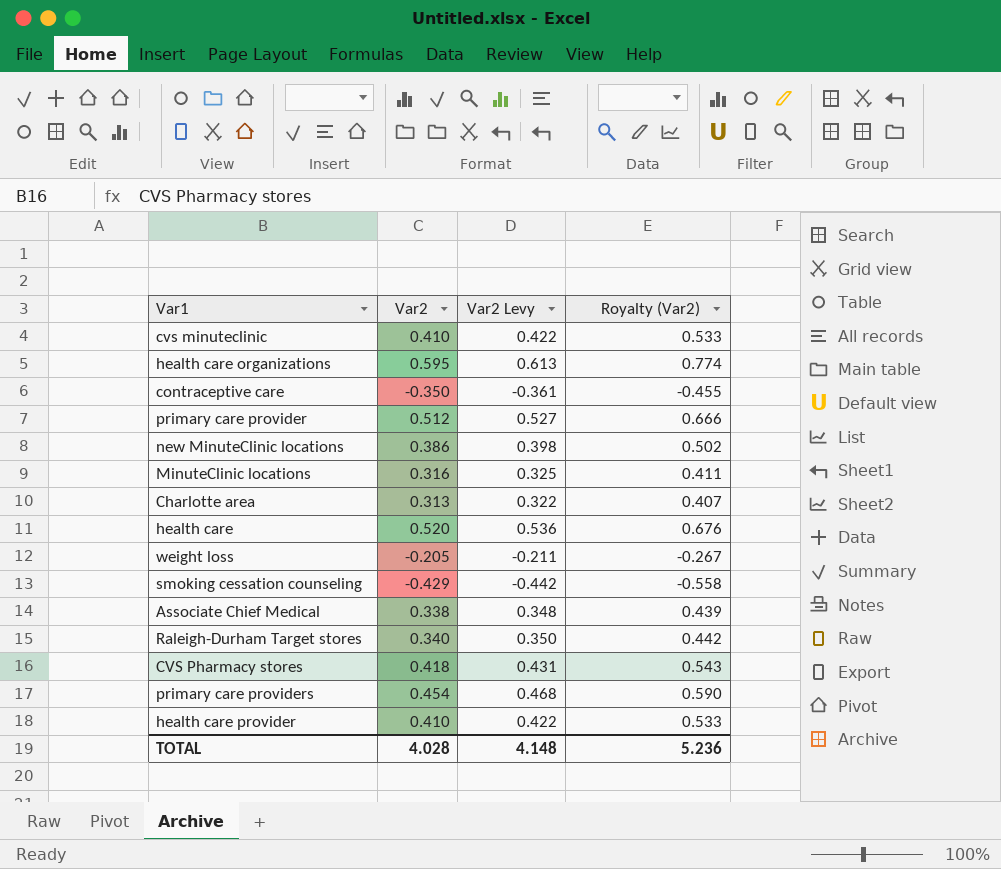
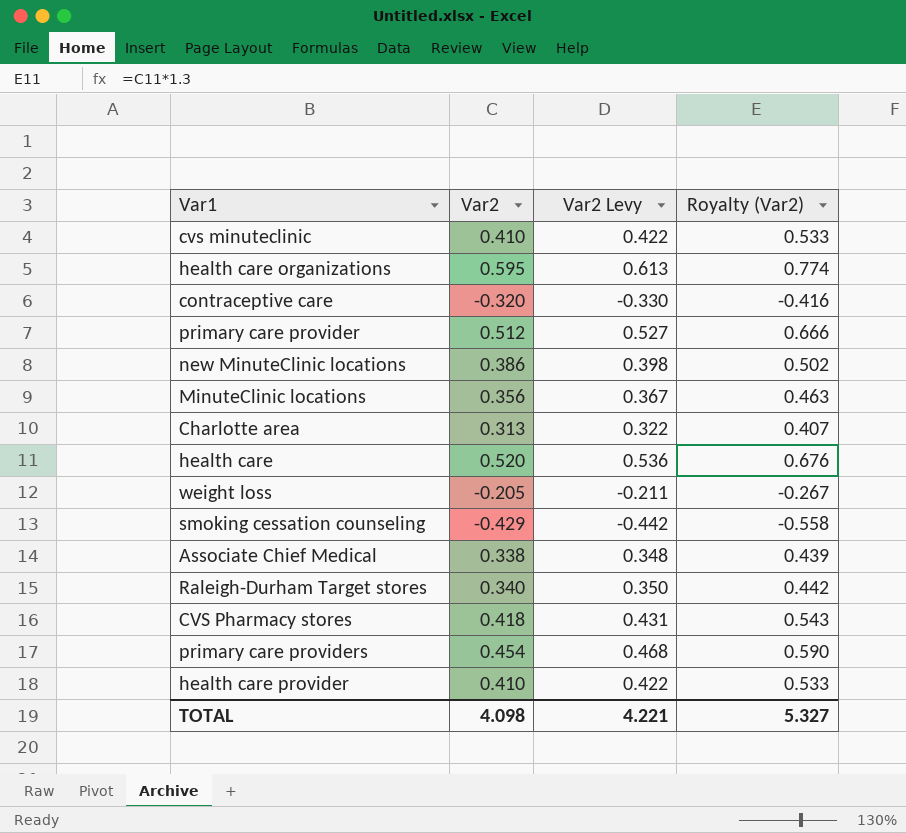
contraceptive care | Var2: -0.350 -> -0.320
contraceptive care | Var2 Levy: -0.361 -> -0.330
contraceptive care | Royalty (Var2): -0.455 -> -0.416
MinuteClinic locations | Var2: 0.316 -> 0.356
MinuteClinic locations | Var2 Levy: 0.325 -> 0.367
MinuteClinic locations | Royalty (Var2): 0.411 -> 0.463
TOTAL | Var2: 4.028 -> 4.098
TOTAL | Var2 Levy: 4.148 -> 4.221
TOTAL | Royalty (Var2): 5.236 -> 5.327

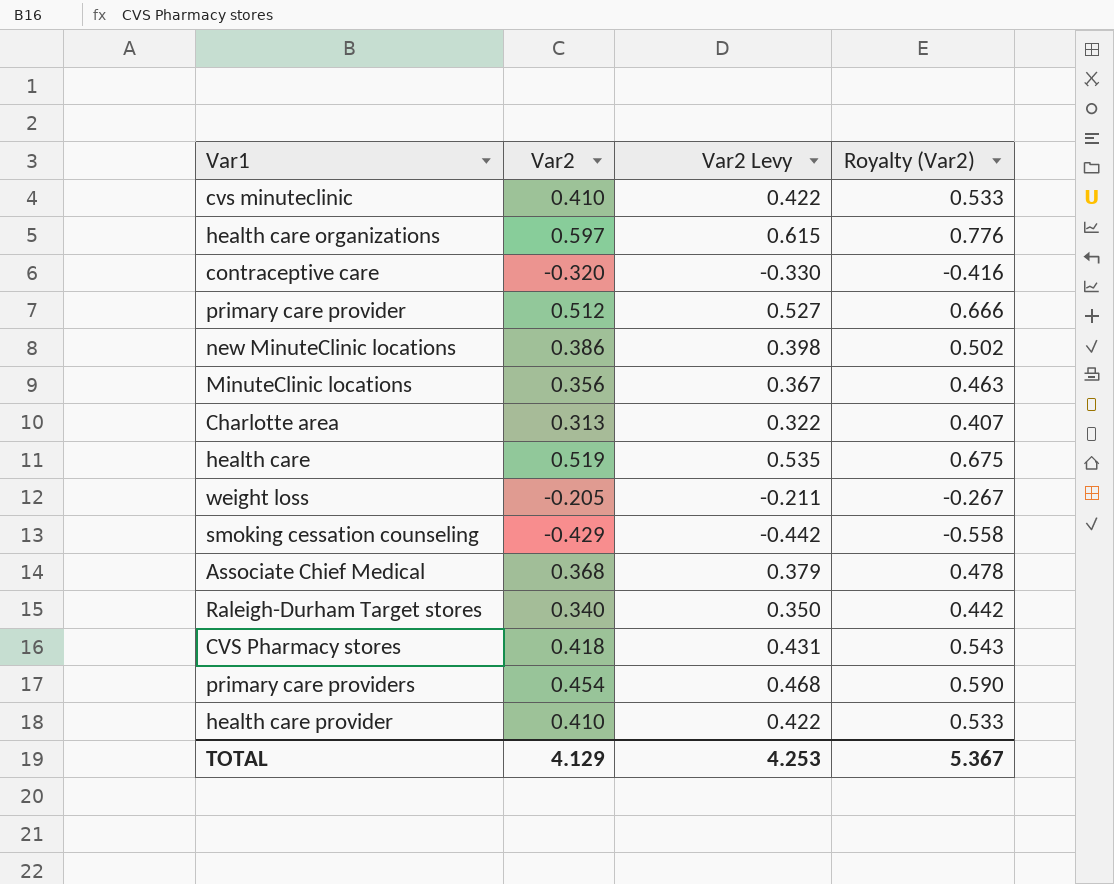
health care organizations | Var2: 0.595 -> 0.597
health care organizations | Var2 Levy: 0.613 -> 0.615
health care organizations | Royalty (Var2): 0.774 -> 0.776
health care | Var2: 0.520 -> 0.519
health care | Var2 Levy: 0.536 -> 0.535
health care | Royalty (Var2): 0.676 -> 0.675
Associate Chief Medical | Var2: 0.338 -> 0.368
Associate Chief Medical | Var2 Levy: 0.348 -> 0.379
Associate Chief Medical | Royalty (Var2): 0.439 -> 0.478
TOTAL | Var2: 4.098 -> 4.129
TOTAL | Var2 Levy: 4.221 -> 4.253
TOTAL | Royalty (Var2): 5.327 -> 5.367

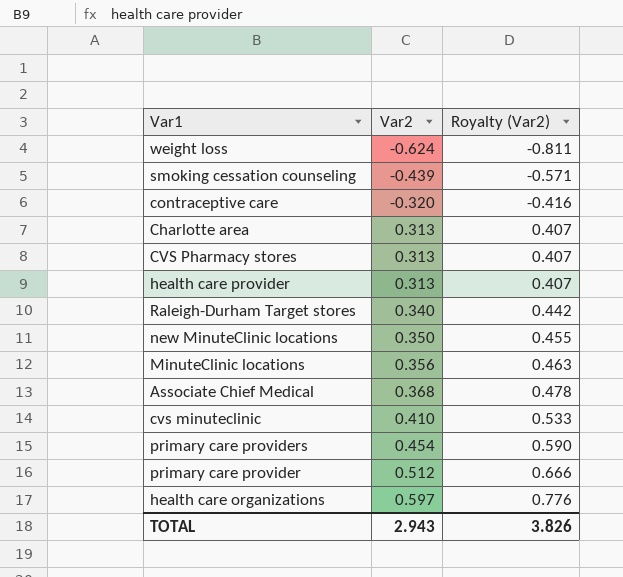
row order: none -> Var2 ascending
column Var2 Levy | formula: [Var2] * 1.03 -> none
row health care: 0.519 | 0.535 | 0.675 -> none
weight loss | Var2: -0.205 -> -0.624
weight loss | Royalty (Var2): -0.267 -> -0.811
smoking cessation counseling | Var2: -0.429 -> -0.439
smoking cessation counseling | Royalty (Var2): -0.558 -> -0.571
CVS Pharmacy stores | Var2: 0.418 -> 0.313
CVS Pharmacy stores | Royalty (Var2): 0.543 -> 0.407
health care provider | Var2: 0.410 -> 0.313
health care provider | Royalty (Var2): 0.533 -> 0.407
new MinuteClinic locations | Var2: 0.386 -> 0.350
new MinuteClinic locations | Royalty (Var2): 0.502 -> 0.455
TOTAL | Var2: 4.129 -> 2.943
TOTAL | Royalty (Var2): 5.367 -> 3.826

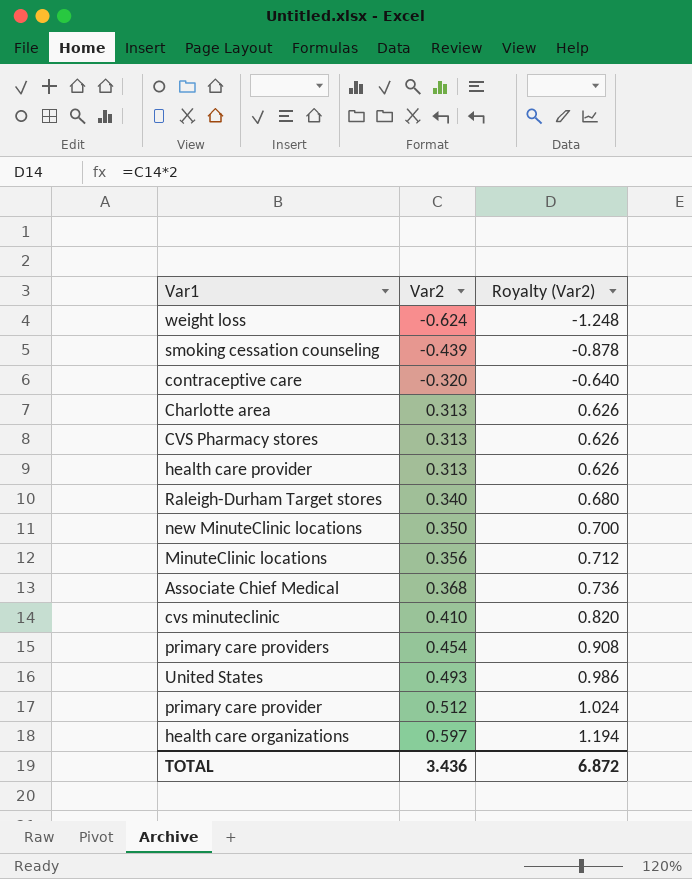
column Royalty (Var2) | formula: [Var2] * 1.3 -> [Var2] * 2
row United States: none -> 0.493 | 0.986
TOTAL | Var2: 2.943 -> 3.436
TOTAL | Royalty (Var2): 3.826 -> 6.872

